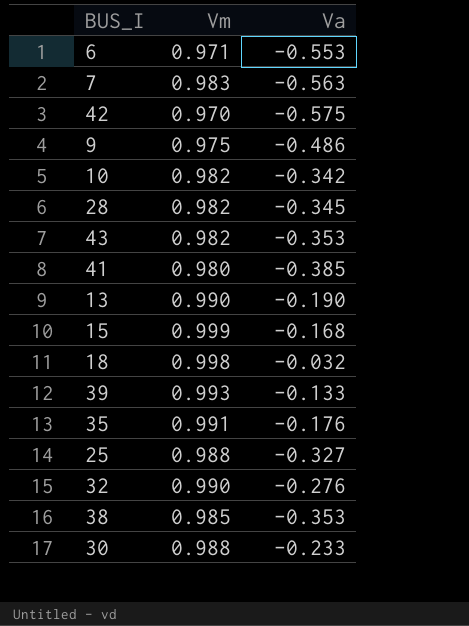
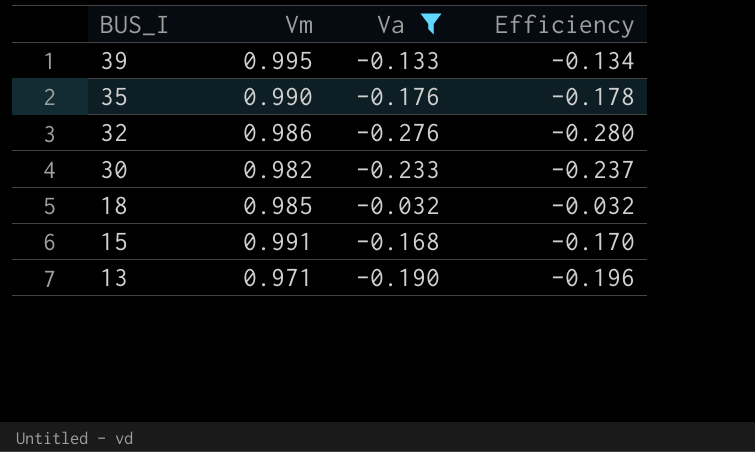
filter: none -> Va >= -0.276
row order: none -> BUS_I descending
column Efficiency | formula: none -> [Va] / [Vm]
39 | Vm: 0.993 -> 0.995
35 | Vm: 0.991 -> 0.990
32 | Vm: 0.990 -> 0.986
30 | Vm: 0.988 -> 0.982
18 | Vm: 0.998 -> 0.985
15 | Vm: 0.999 -> 0.991
13 | Vm: 0.990 -> 0.971

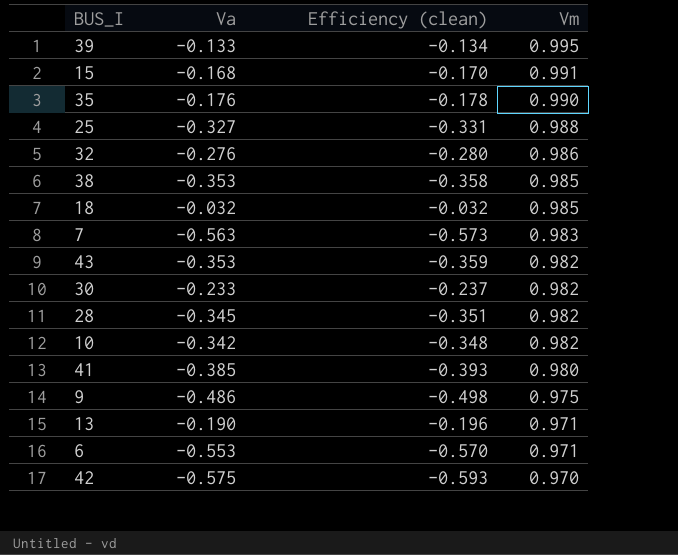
filter: Va >= -0.276 -> none
row order: BUS_I descending -> Vm descending
column name: Efficiency -> Efficiency (clean)
column Vm | position: 2 -> 4

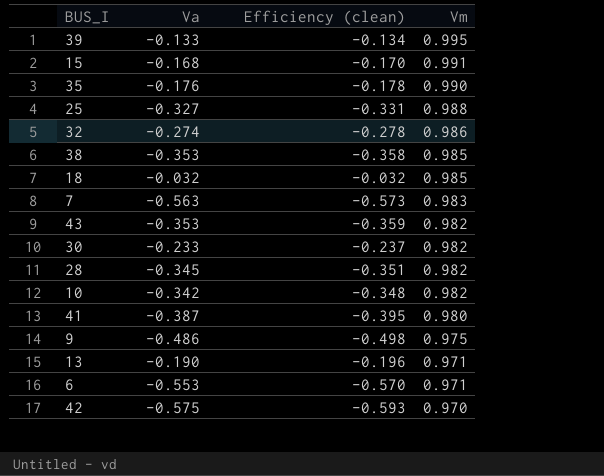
32 | Va: -0.276 -> -0.274
32 | Efficiency (clean): -0.280 -> -0.278
41 | Va: -0.385 -> -0.387
41 | Efficiency (clean): -0.393 -> -0.395

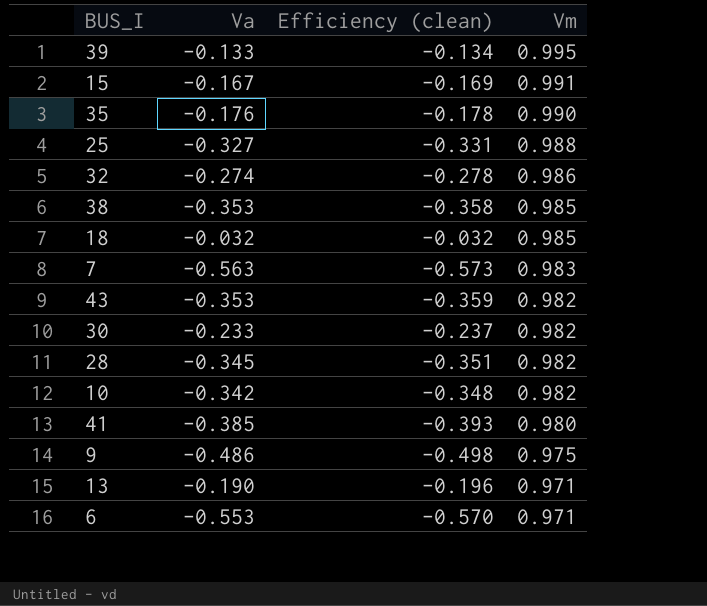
row 42: -0.575 | -0.593 | 0.970 -> none
15 | Va: -0.168 -> -0.167
15 | Efficiency (clean): -0.170 -> -0.169
41 | Va: -0.387 -> -0.385
41 | Efficiency (clean): -0.395 -> -0.393

